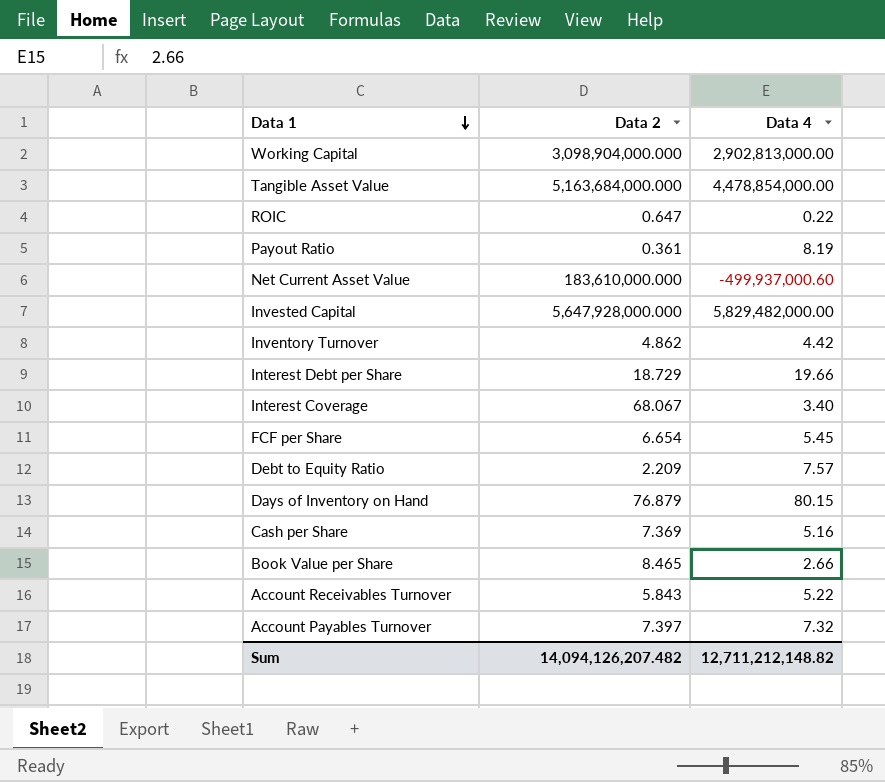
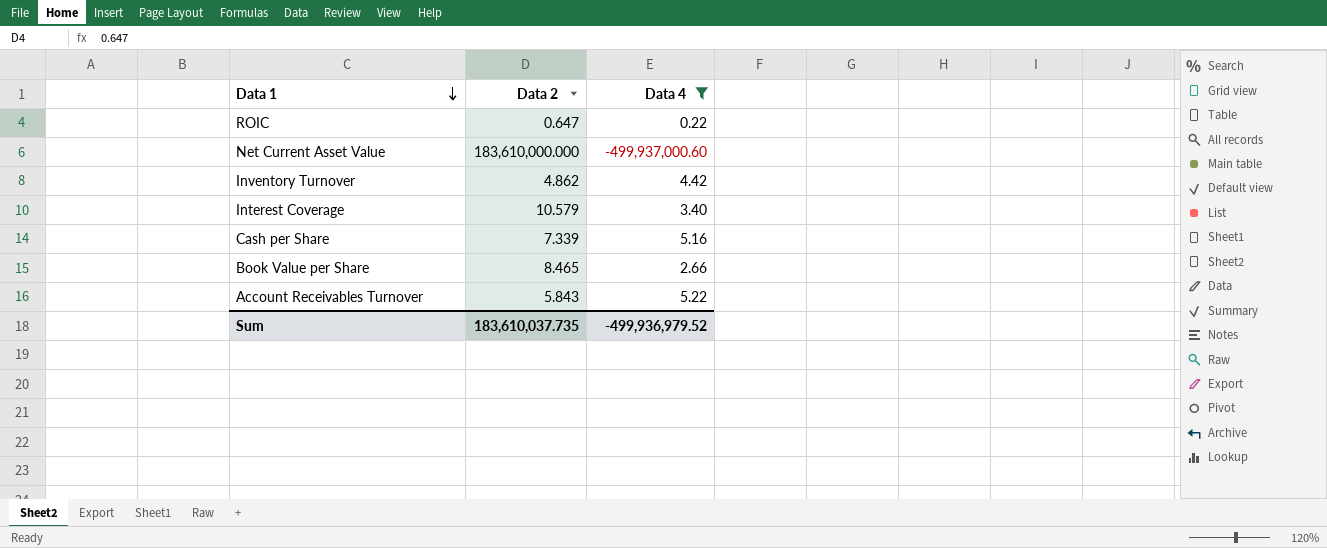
filter: none -> Data 4 <= 5.22
Interest Coverage | Data 2: 68.067 -> 10.579
Cash per Share | Data 2: 7.369 -> 7.339
Sum | Data 2: 14,094,126,207.482 -> 183,610,037.735
Sum | Data 4: 12,711,212,148.82 -> -499,936,979.52

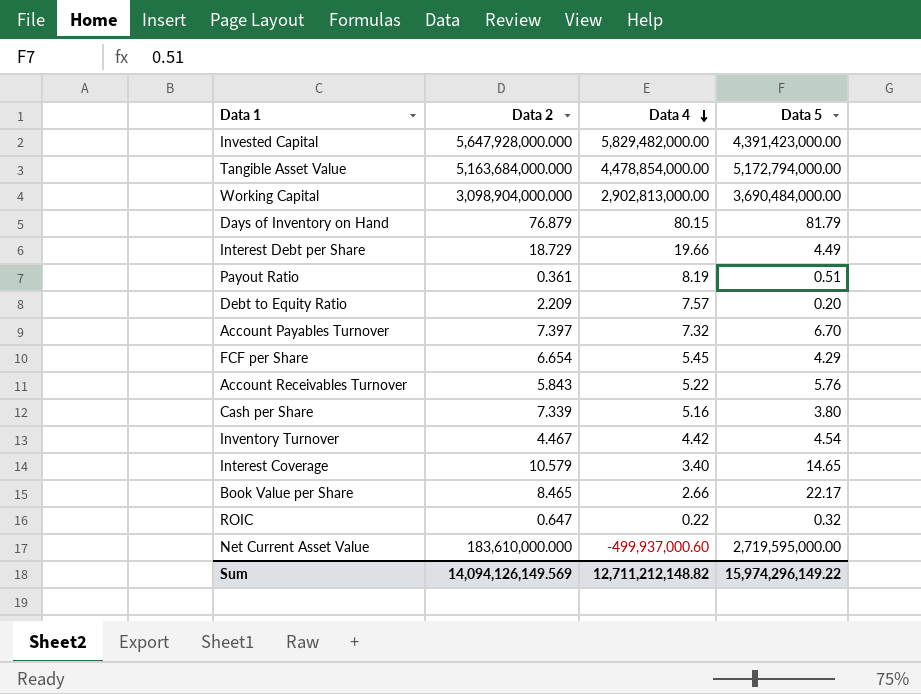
filter: Data 4 <= 5.22 -> none
row order: Data 1 descending -> Data 4 descending
column Data 5 | position: none -> 4
Inventory Turnover | Data 2: 4.862 -> 4.467
Sum | Data 2: 183,610,037.735 -> 14,094,126,149.569
Sum | Data 4: -499,936,979.52 -> 12,711,212,148.82

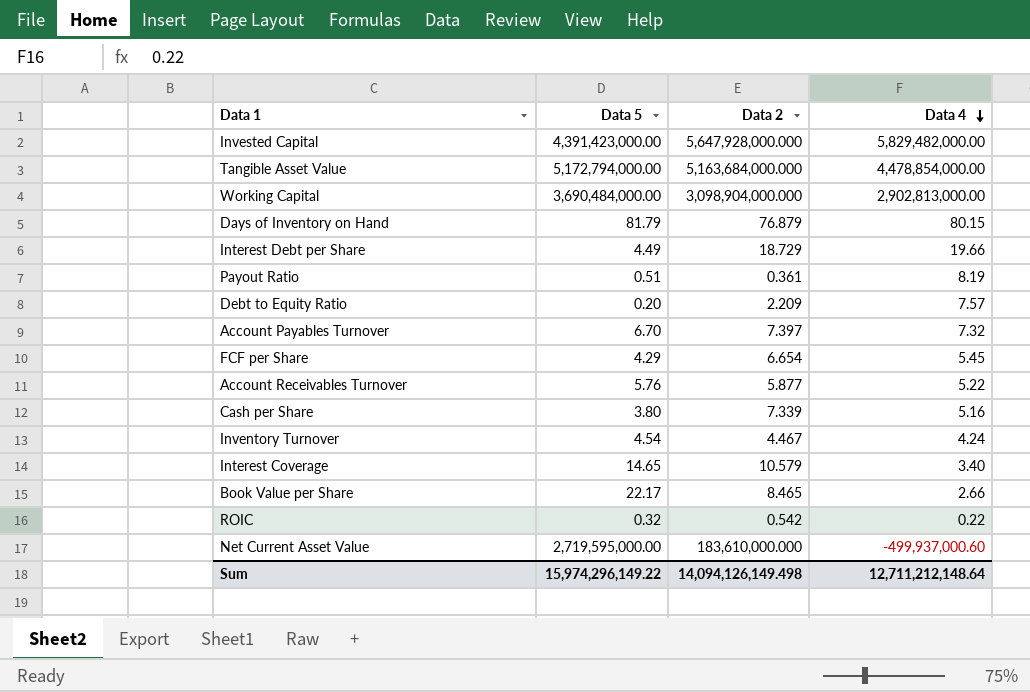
column Data 5 | position: 4 -> 2
Account Receivables Turnover | Data 2: 5.843 -> 5.877
Inventory Turnover | Data 4: 4.42 -> 4.24
ROIC | Data 2: 0.647 -> 0.542
Sum | Data 2: 14,094,126,149.569 -> 14,094,126,149.498
Sum | Data 4: 12,711,212,148.82 -> 12,711,212,148.64

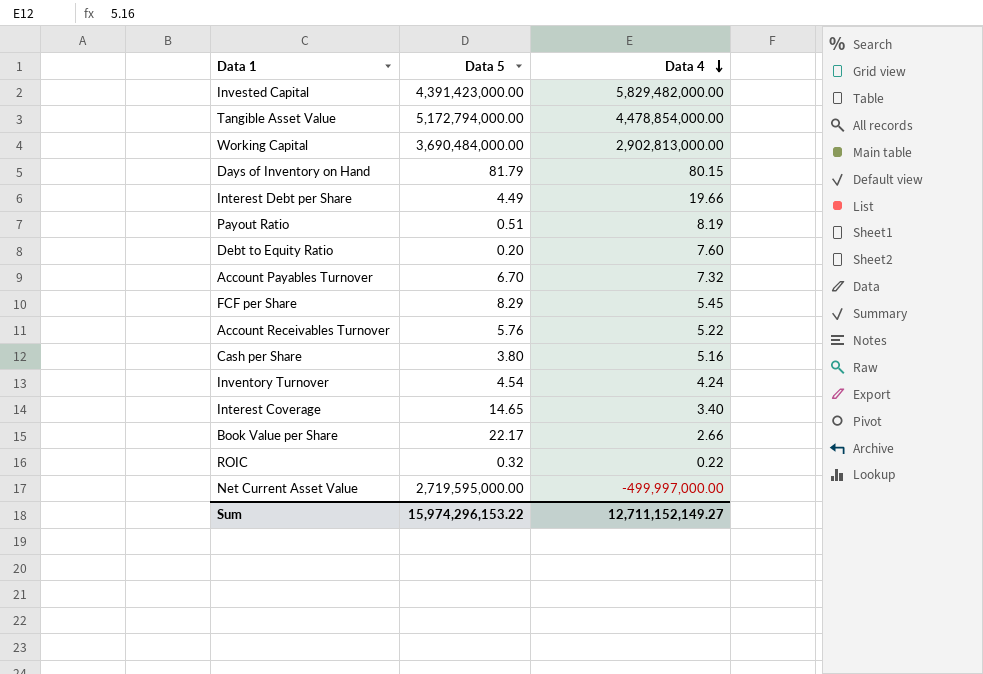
column Data 2 | position: 3 -> none
Debt to Equity Ratio | Data 4: 7.57 -> 7.60
FCF per Share | Data 5: 4.29 -> 8.29
Net Current Asset Value | Data 4: -499,937,000.60 -> -499,997,000.00
Sum | Data 5: 15,974,296,149.22 -> 15,974,296,153.22
Sum | Data 4: 12,711,212,148.64 -> 12,711,152,149.27

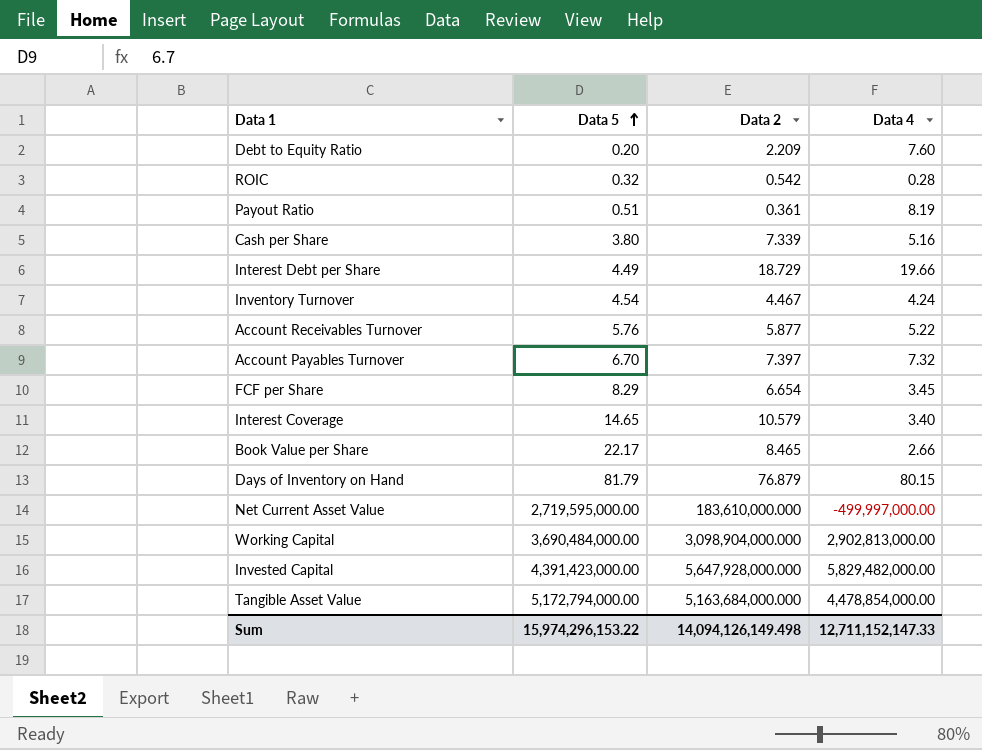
row order: Data 4 descending -> Data 5 ascending
column Data 2 | position: none -> 3
ROIC | Data 4: 0.22 -> 0.28
FCF per Share | Data 4: 5.45 -> 3.45
Sum | Data 4: 12,711,152,149.27 -> 12,711,152,147.33

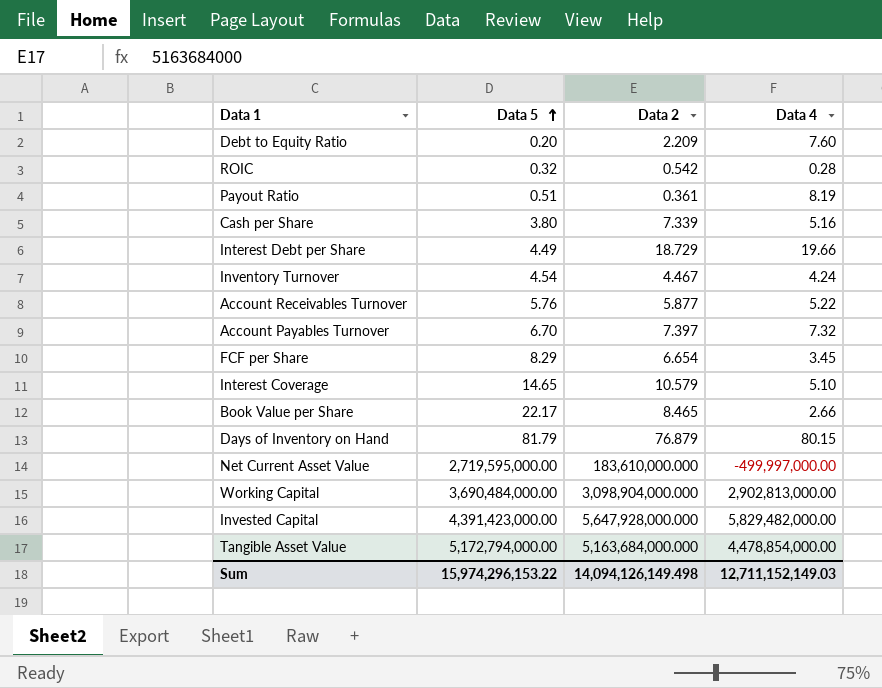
Interest Coverage | Data 4: 3.40 -> 5.10
Sum | Data 4: 12,711,152,147.33 -> 12,711,152,149.03

